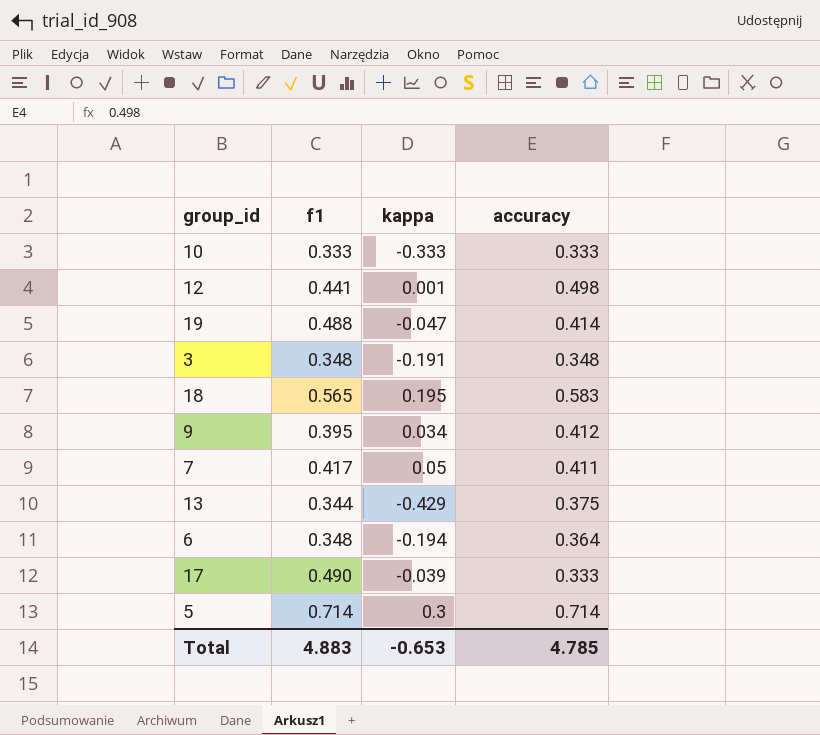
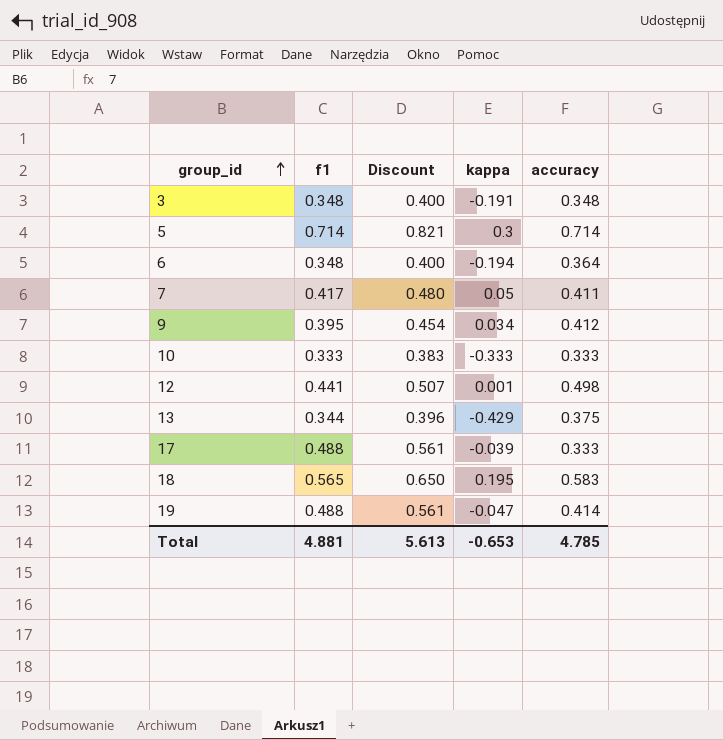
row order: none -> group_id ascending
column Discount | formula: none -> [f1] * 1.15
17 | f1: 0.490 -> 0.488
Total | f1: 4.883 -> 4.881

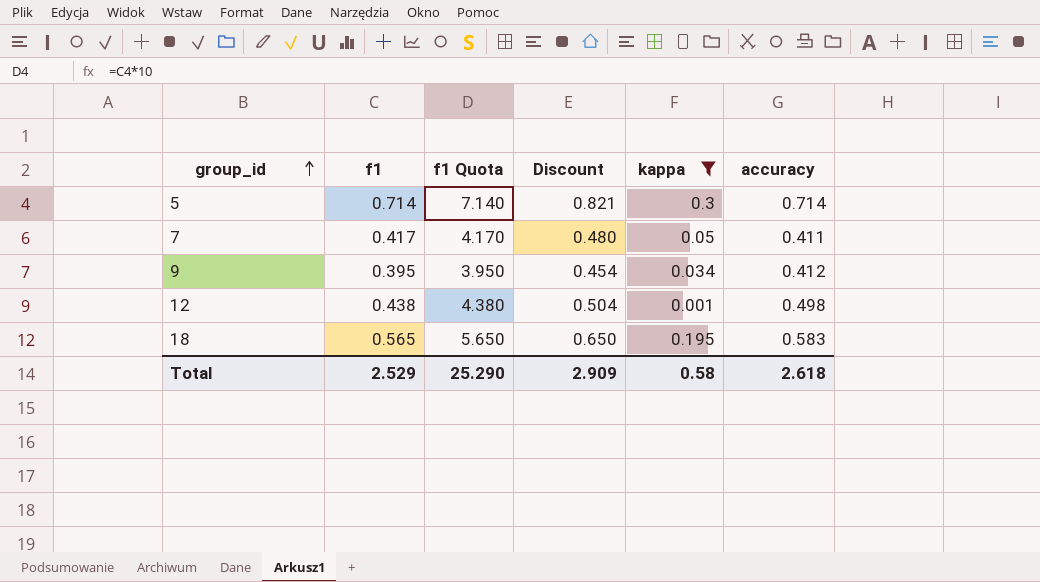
filter: none -> kappa >= 0.001
column f1 Quota | formula: none -> [f1] * 10
12 | f1: 0.441 -> 0.438
12 | Discount: 0.507 -> 0.504
Total | f1: 4.881 -> 2.529
Total | Discount: 5.613 -> 2.909
Total | kappa: -0.653 -> 0.58
Total | accuracy: 4.785 -> 2.618

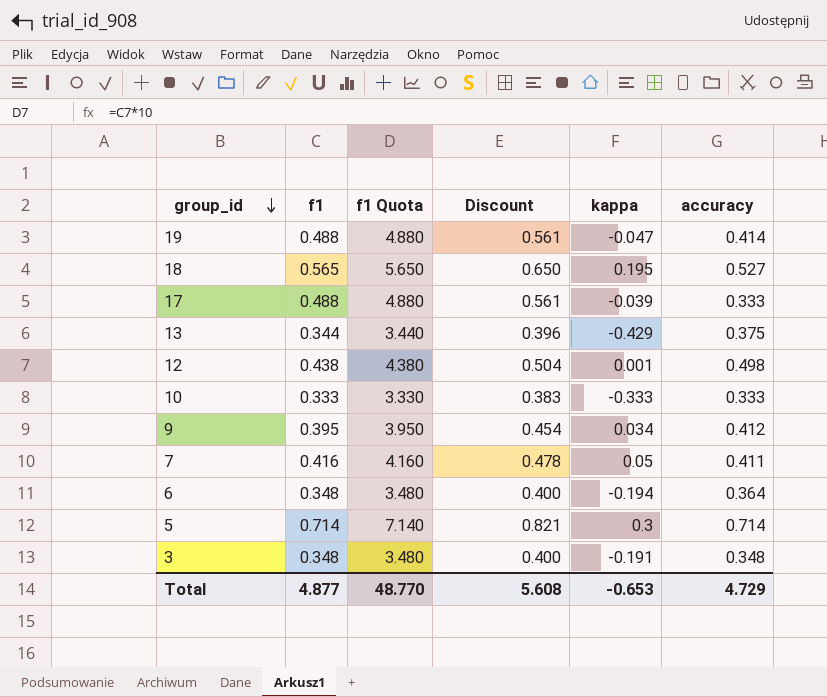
filter: kappa >= 0.001 -> none
row order: group_id ascending -> group_id descending
18 | accuracy: 0.583 -> 0.527
7 | f1: 0.417 -> 0.416
7 | f1 Quota: 4.170 -> 4.160
7 | Discount: 0.480 -> 0.478
Total | f1: 2.529 -> 4.877
Total | f1 Quota: 25.290 -> 48.770
Total | Discount: 2.909 -> 5.608
Total | kappa: 0.58 -> -0.653
Total | accuracy: 2.618 -> 4.729

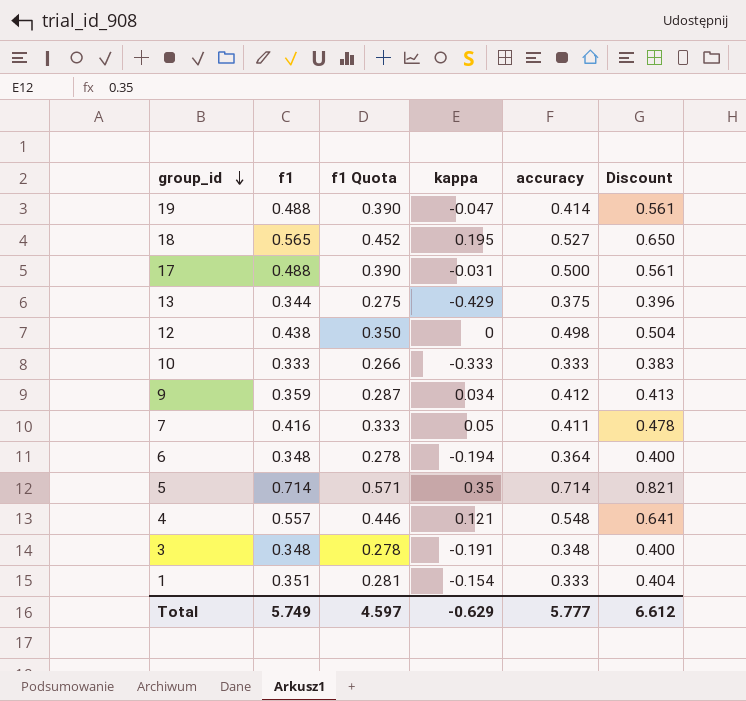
column f1 Quota | formula: [f1] * 10 -> [f1] * 0.8
column Discount | position: 4 -> 6
17 | kappa: -0.039 -> -0.031
17 | accuracy: 0.333 -> 0.500
12 | kappa: 0.001 -> 0
9 | f1: 0.395 -> 0.359
9 | Discount: 0.454 -> 0.413
5 | kappa: 0.3 -> 0.35
row 4: none -> 0.557 | 0.446 | 0.121 | 0.548 | 0.641
row 1: none -> 0.351 | 0.281 | -0.154 | 0.333 | 0.404
Total | f1: 4.877 -> 5.749
Total | f1 Quota: 48.770 -> 4.597
Total | kappa: -0.653 -> -0.629
Total | accuracy: 4.729 -> 5.777
Total | Discount: 5.608 -> 6.612

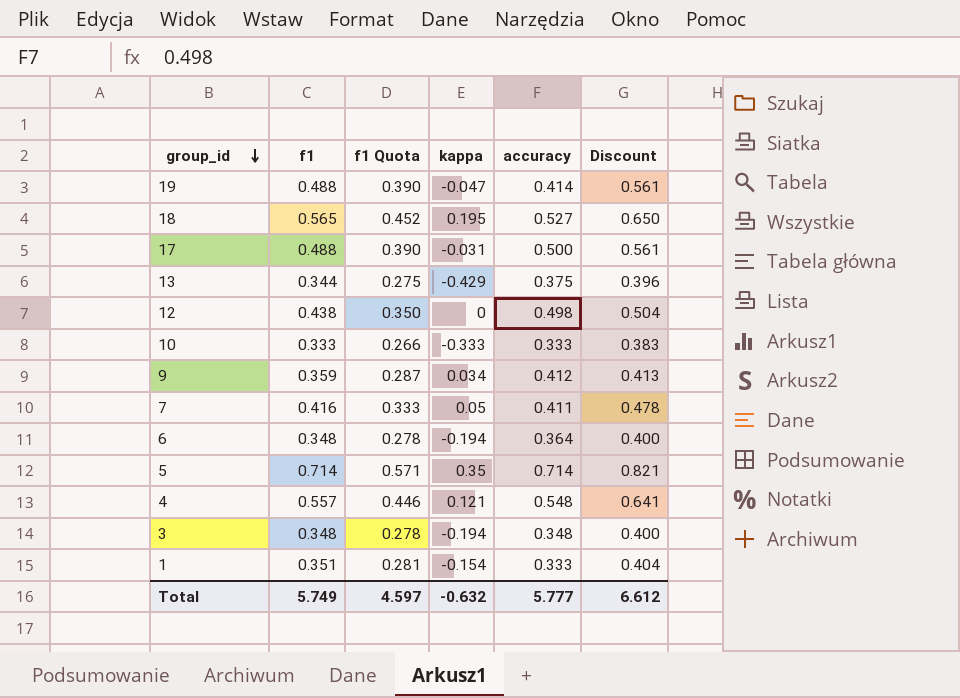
3 | kappa: -0.191 -> -0.194
Total | kappa: -0.629 -> -0.632

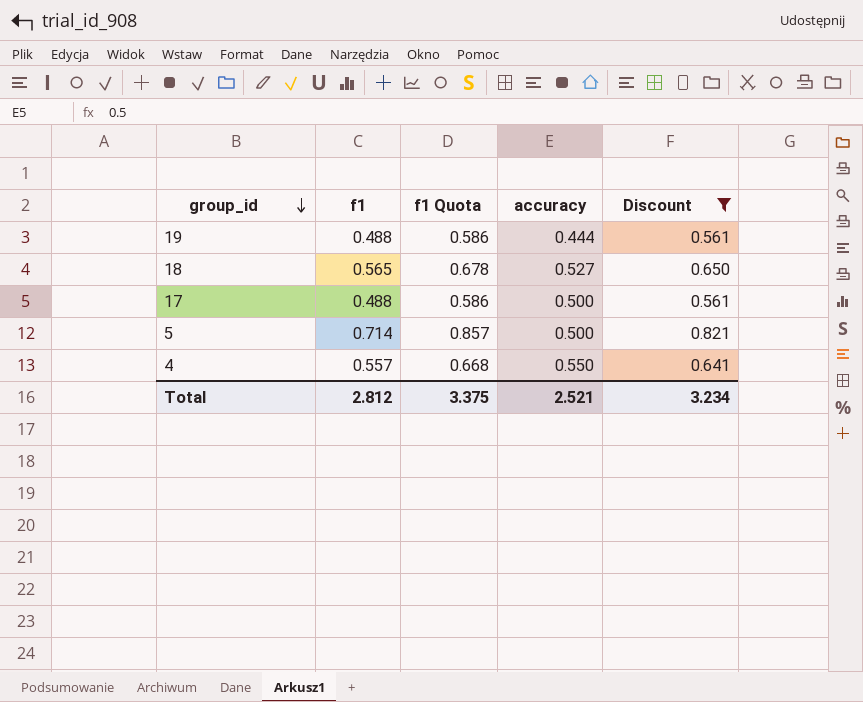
filter: none -> Discount >= 0.561
column kappa | position: 4 -> none
column f1 Quota | formula: [f1] * 0.8 -> [f1] * 1.2
19 | accuracy: 0.414 -> 0.444
5 | accuracy: 0.714 -> 0.500
4 | accuracy: 0.548 -> 0.550
Total | f1: 5.749 -> 2.812
Total | f1 Quota: 4.597 -> 3.375
Total | accuracy: 5.777 -> 2.521
Total | Discount: 6.612 -> 3.234

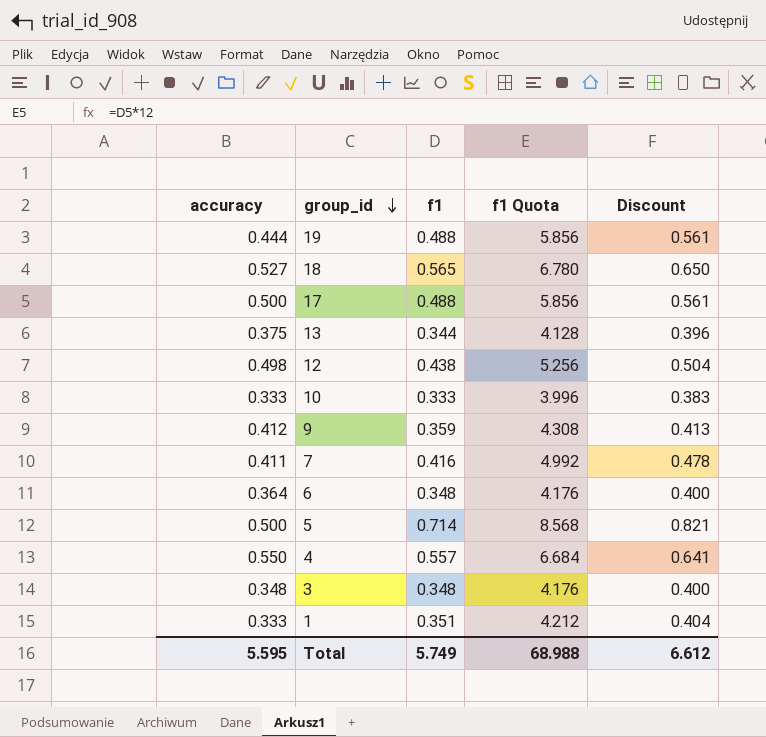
filter: Discount >= 0.561 -> none
column accuracy | position: 4 -> 1
column f1 Quota | formula: [f1] * 1.2 -> [f1] * 12
Total | accuracy: 2.521 -> 5.595
Total | f1: 2.812 -> 5.749
Total | f1 Quota: 3.375 -> 68.988
Total | Discount: 3.234 -> 6.612

